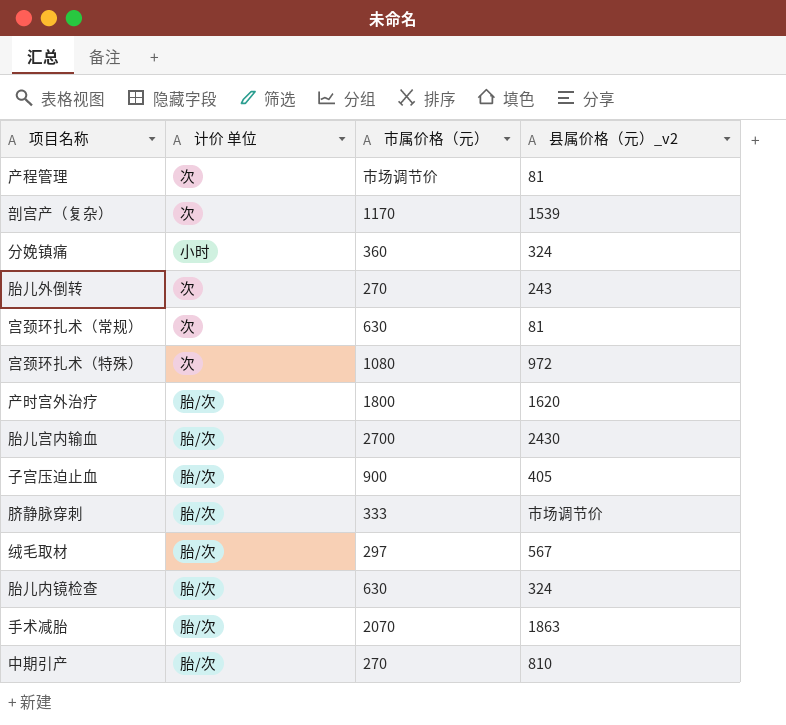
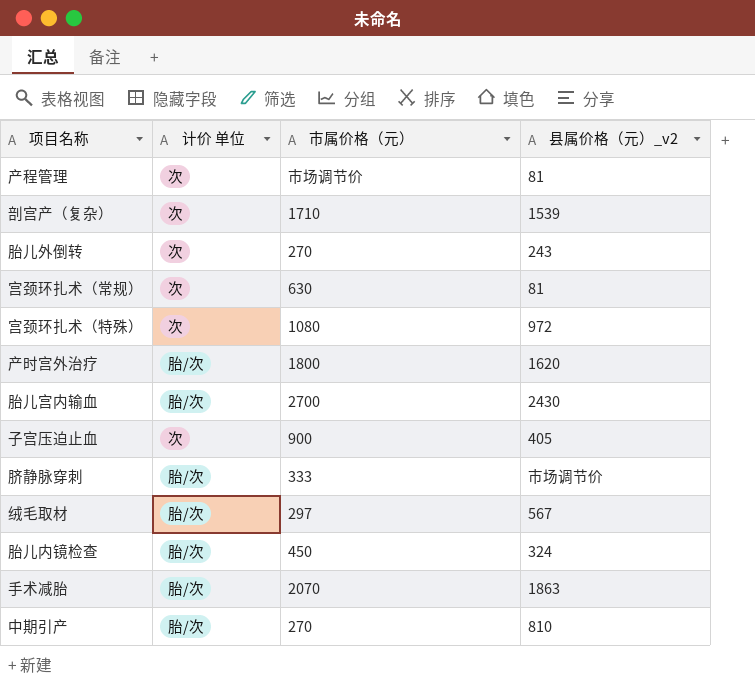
row 分娩镇痛: 小时 | 360 | 324 -> none
剖宫产（复杂） | 市属价格（元）: 1170 -> 1710
子宫压迫止血 | 计价 单位: 胎/次 -> 次
胎儿内镜检查 | 市属价格（元）: 630 -> 450

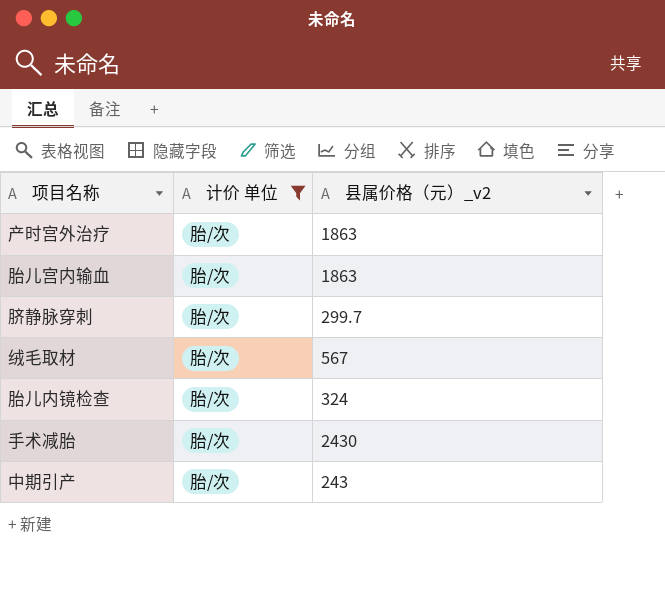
filter: none -> 计价 单位 = 胎/次
column 市属价格（元） | position: 3 -> none
产时宫外治疗 | 县属价格（元）_v2: 1620 -> 1863
胎儿宫内输血 | 县属价格（元）_v2: 2430 -> 1863
脐静脉穿刺 | 县属价格（元）_v2: 市场调节价 -> 299.7
手术减胎 | 县属价格（元）_v2: 1863 -> 2430
中期引产 | 县属价格（元）_v2: 810 -> 243

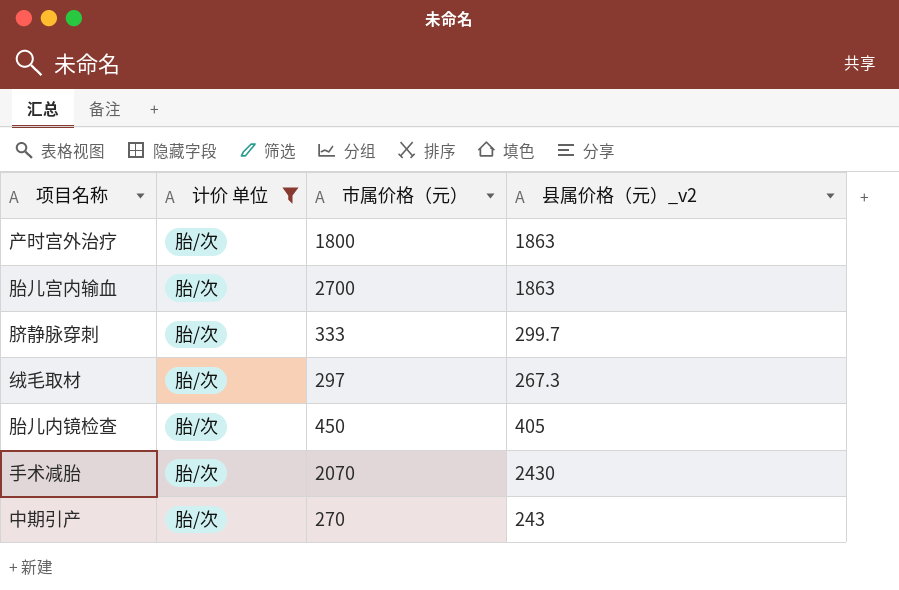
column 市属价格（元） | position: none -> 3
绒毛取材 | 县属价格（元）_v2: 567 -> 267.3
胎儿内镜检查 | 县属价格（元）_v2: 324 -> 405

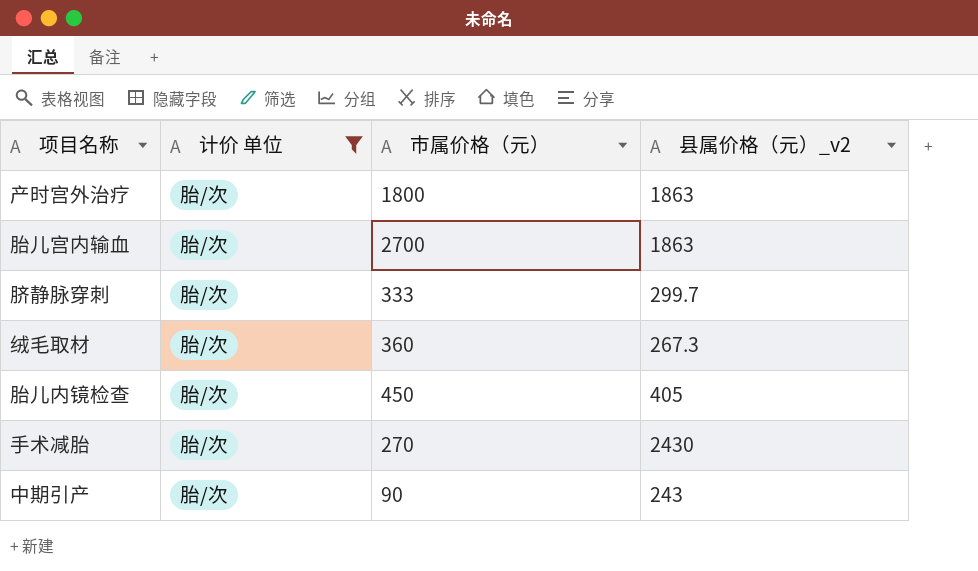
绒毛取材 | 市属价格（元）: 297 -> 360
手术减胎 | 市属价格（元）: 2070 -> 270
中期引产 | 市属价格（元）: 270 -> 90

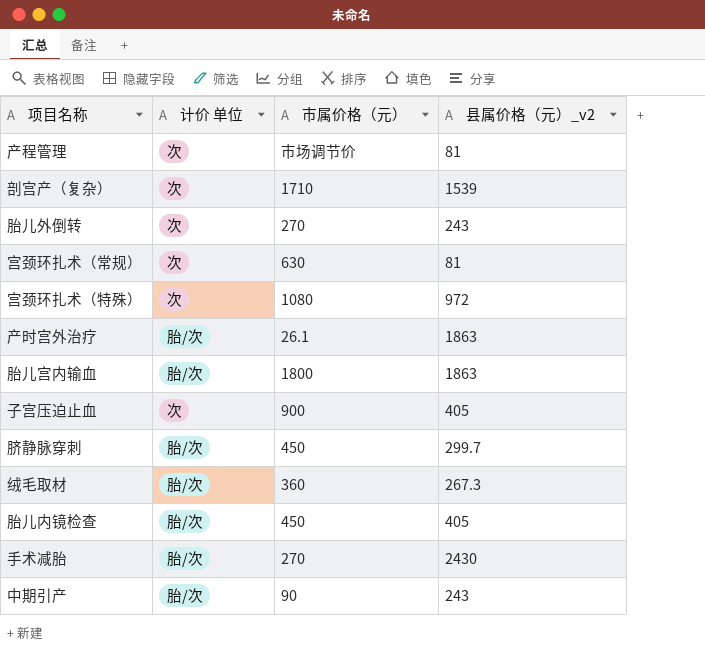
filter: 计价 单位 = 胎/次 -> none
产时宫外治疗 | 市属价格（元）: 1800 -> 26.1
胎儿宫内输血 | 市属价格（元）: 2700 -> 1800
脐静脉穿刺 | 市属价格（元）: 333 -> 450

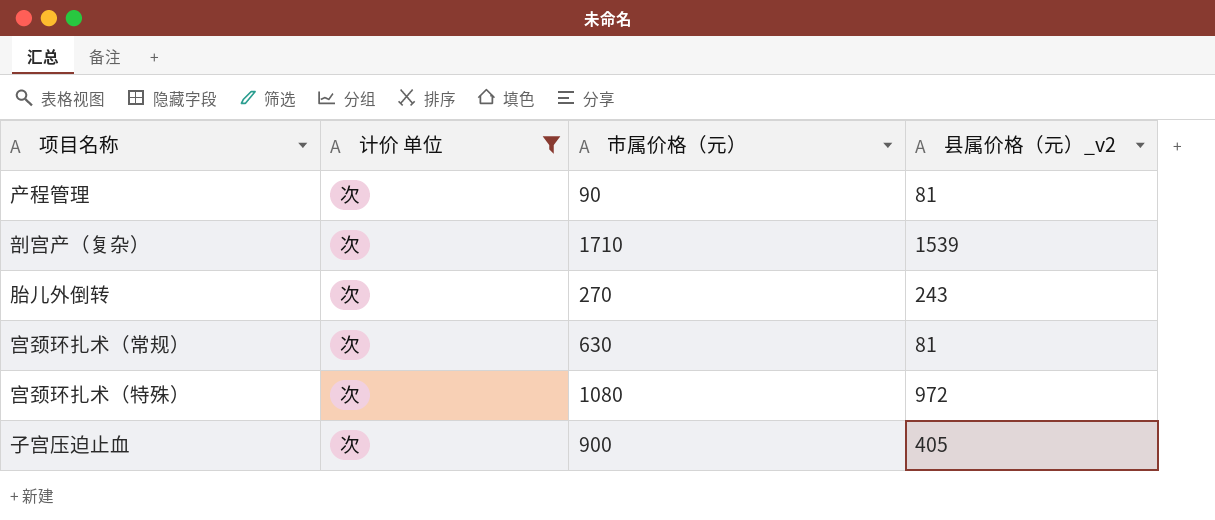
filter: none -> 计价 单位 = 次
产程管理 | 市属价格（元）: 市场调节价 -> 90

